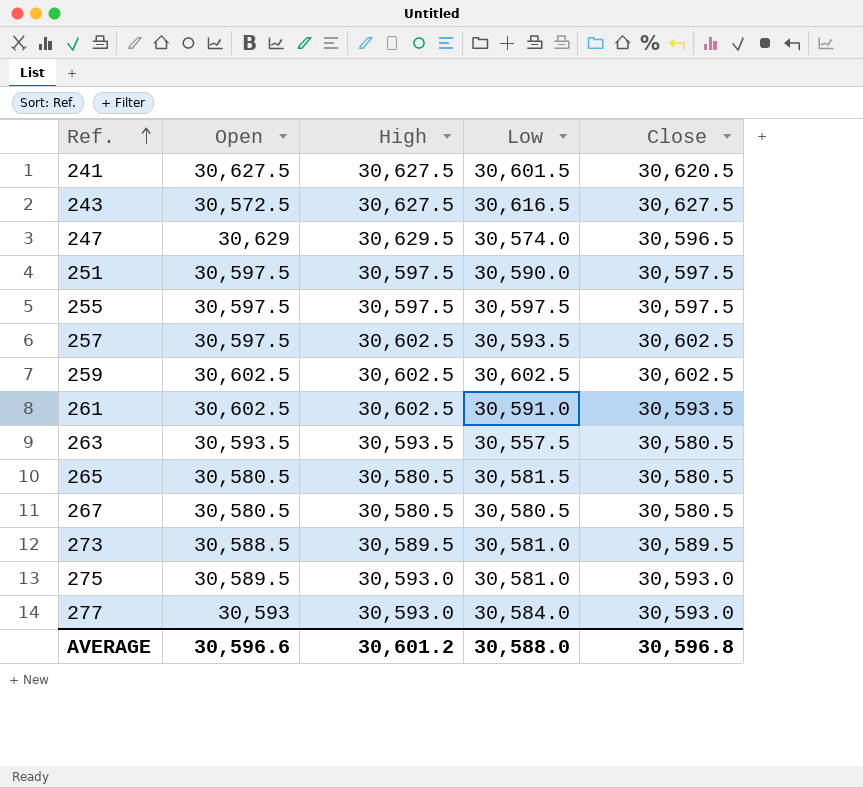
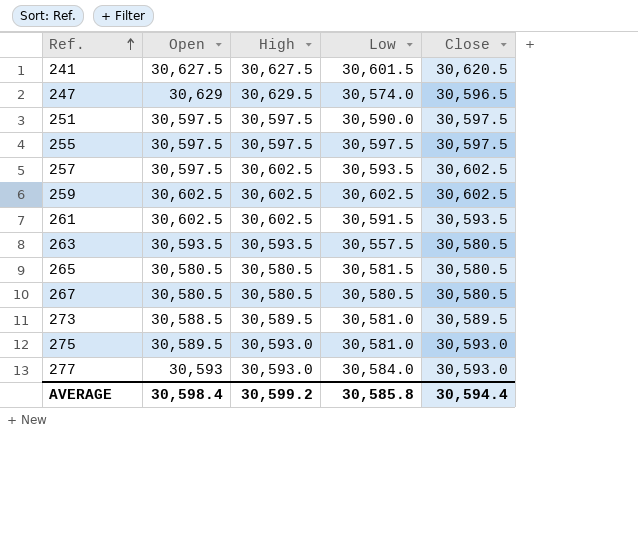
row 243: 30,572.5 | 30,627.5 | 30,616.5 | 30,627.5 -> none
261 | Low: 30,591.0 -> 30,591.5
AVERAGE | Open: 30,596.6 -> 30,598.4
AVERAGE | High: 30,601.2 -> 30,599.2
AVERAGE | Low: 30,588.0 -> 30,585.8
AVERAGE | Close: 30,596.8 -> 30,594.4

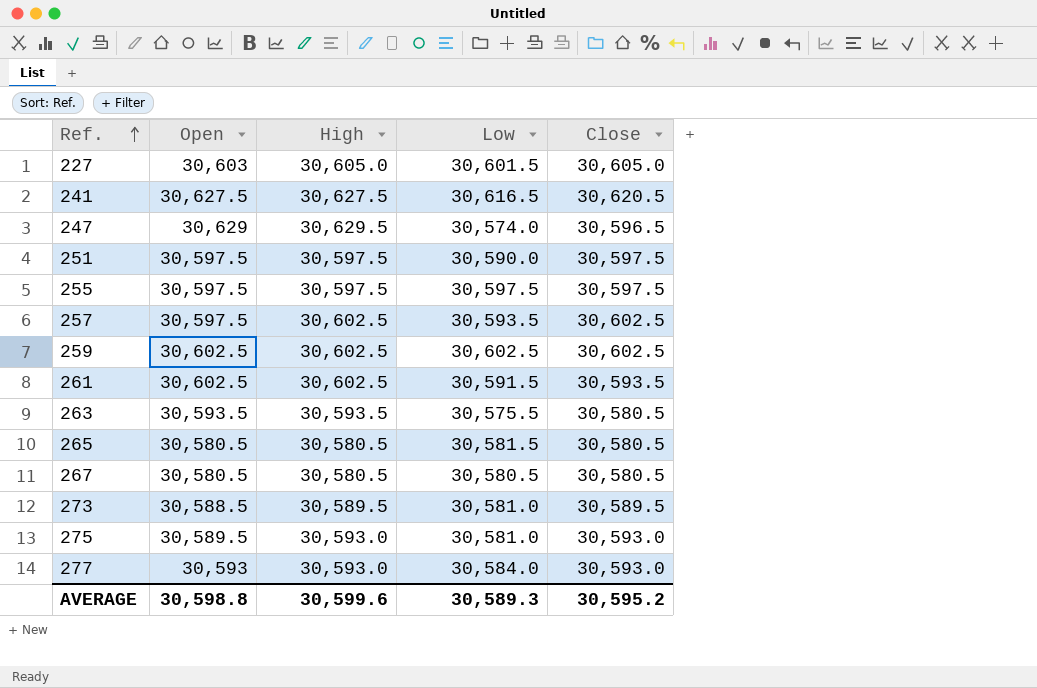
row 227: none -> 30,603 | 30,605.0 | 30,601.5 | 30,605.0
241 | Low: 30,601.5 -> 30,616.5
263 | Low: 30,557.5 -> 30,575.5
AVERAGE | Open: 30,598.4 -> 30,598.8
AVERAGE | High: 30,599.2 -> 30,599.6
AVERAGE | Low: 30,585.8 -> 30,589.3
AVERAGE | Close: 30,594.4 -> 30,595.2

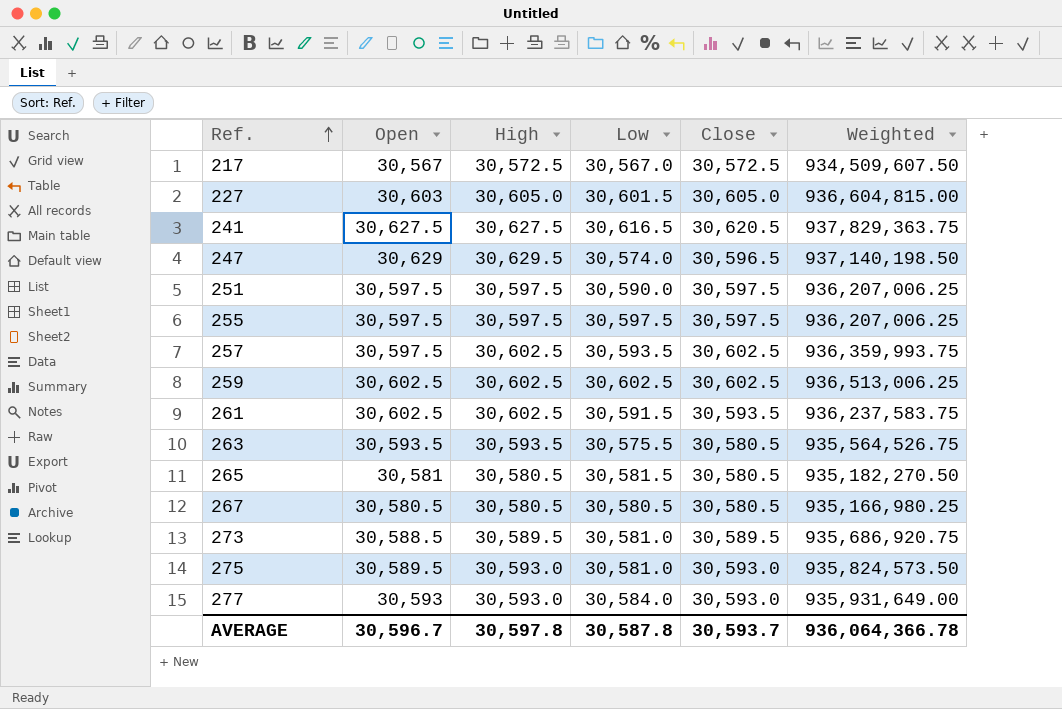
column Weighted | formula: none -> [Open] * [Close]
row 217: none -> 30,567 | 30,572.5 | 30,567.0 | 30,572.5 | 934,509,607.50
265 | Open: 30,580.5 -> 30,581
AVERAGE | Open: 30,598.8 -> 30,596.7
AVERAGE | High: 30,599.6 -> 30,597.8
AVERAGE | Low: 30,589.3 -> 30,587.8
AVERAGE | Close: 30,595.2 -> 30,593.7

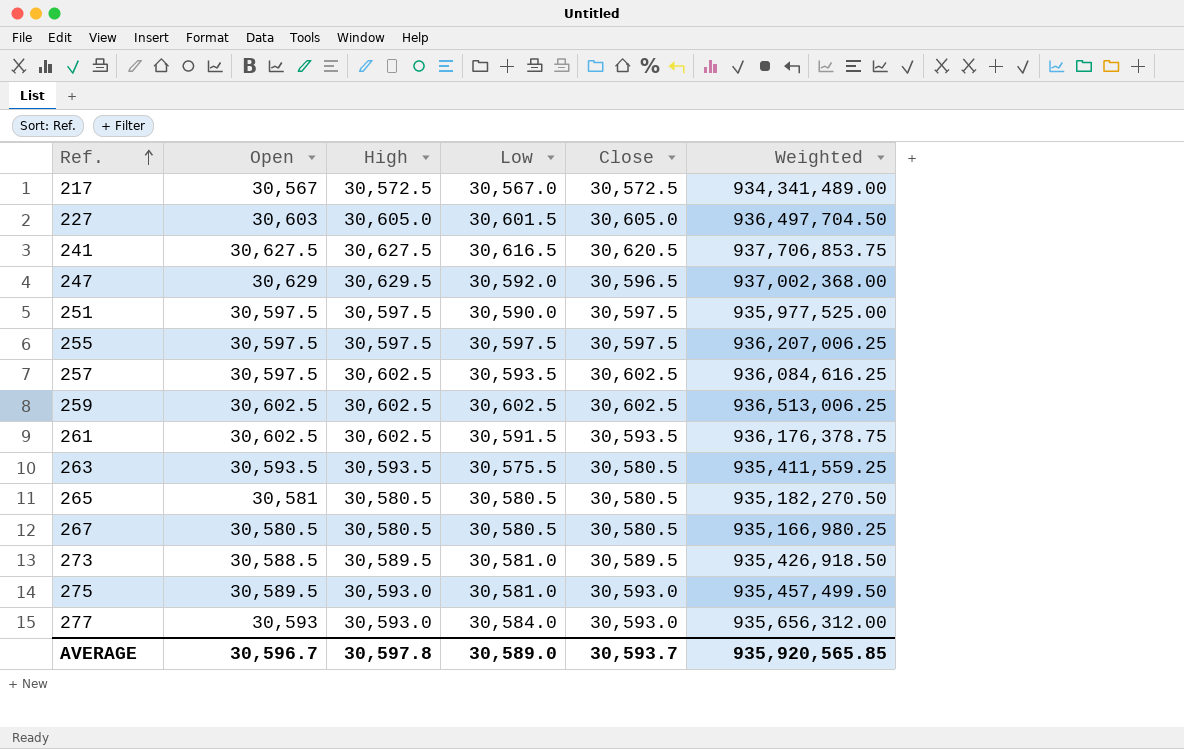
column Weighted | formula: [Open] * [Close] -> [Open] * [Low]
247 | Low: 30,574.0 -> 30,592.0
265 | Low: 30,581.5 -> 30,580.5
AVERAGE | Low: 30,587.8 -> 30,589.0
AVERAGE | Weighted: 936,064,366.78 -> 935,920,565.85

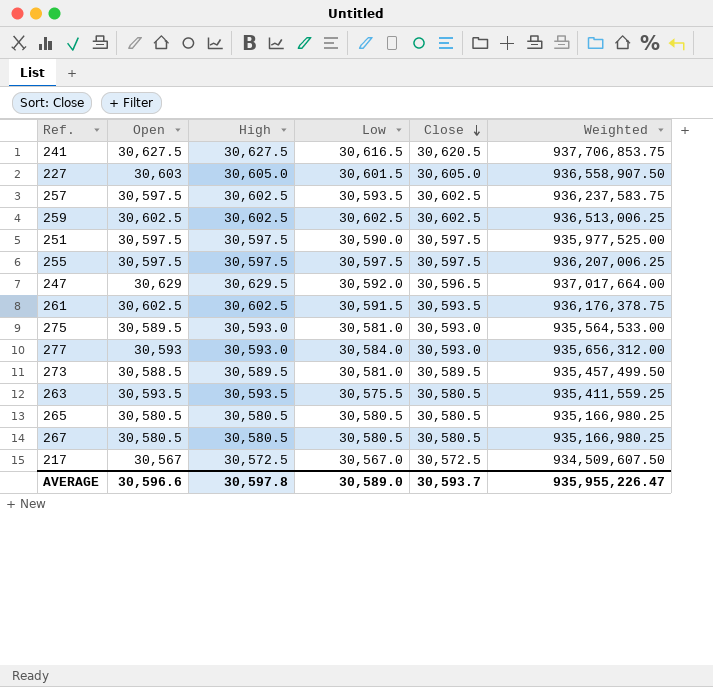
row order: Ref. ascending -> Close descending
column Weighted | formula: [Open] * [Low] -> [High] * [Low]
265 | Open: 30,581 -> 30,580.5
AVERAGE | Open: 30,596.7 -> 30,596.6
AVERAGE | Weighted: 935,920,565.85 -> 935,955,226.47

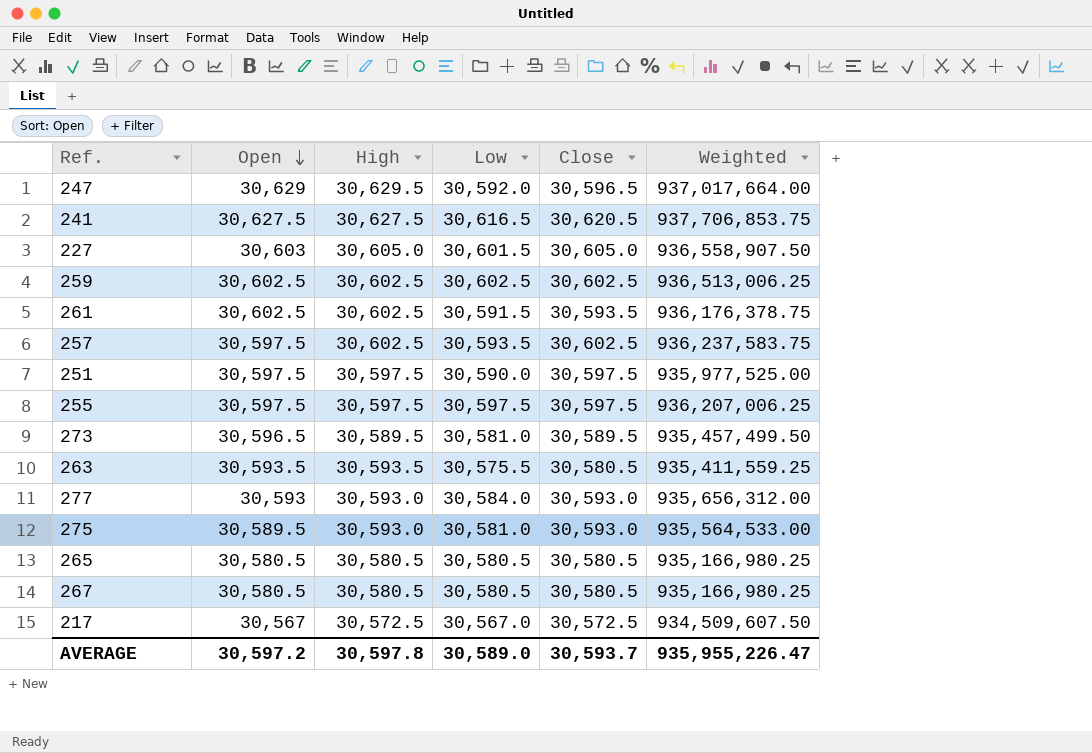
row order: Close descending -> Open descending
273 | Open: 30,588.5 -> 30,596.5
AVERAGE | Open: 30,596.6 -> 30,597.2

